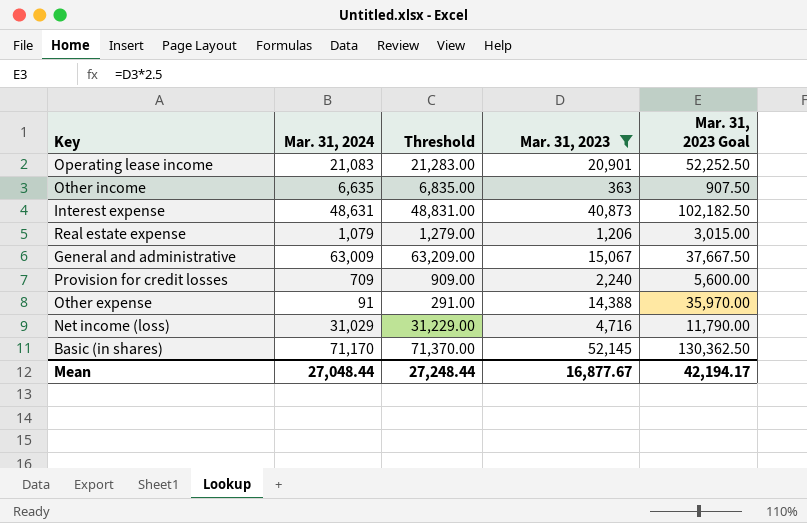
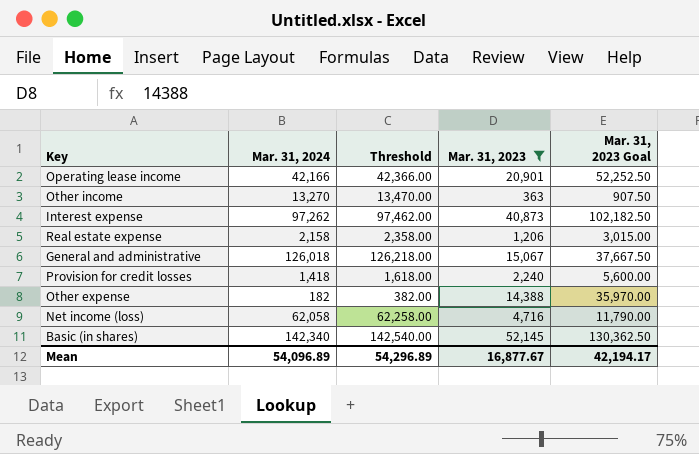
Operating lease income | Mar. 31, 2024: 21,083 -> 42,166
Operating lease income | Threshold: 21,283.00 -> 42,366.00
Other income | Mar. 31, 2024: 6,635 -> 13,270
Other income | Threshold: 6,835.00 -> 13,470.00
Interest expense | Mar. 31, 2024: 48,631 -> 97,262
Interest expense | Threshold: 48,831.00 -> 97,462.00
Real estate expense | Mar. 31, 2024: 1,079 -> 2,158
Real estate expense | Threshold: 1,279.00 -> 2,358.00
General and administrative | Mar. 31, 2024: 63,009 -> 126,018
General and administrative | Threshold: 63,209.00 -> 126,218.00
Provision for credit losses | Mar. 31, 2024: 709 -> 1,418
Provision for credit losses | Threshold: 909.00 -> 1,618.00
Other expense | Mar. 31, 2024: 91 -> 182
Other expense | Threshold: 291.00 -> 382.00
Net income (loss) | Mar. 31, 2024: 31,029 -> 62,058
Net income (loss) | Threshold: 31,229.00 -> 62,258.00
Basic (in shares) | Mar. 31, 2024: 71,170 -> 142,340
Basic (in shares) | Threshold: 71,370.00 -> 142,540.00
Mean | Mar. 31, 2024: 27,048.44 -> 54,096.89
Mean | Threshold: 27,248.44 -> 54,296.89

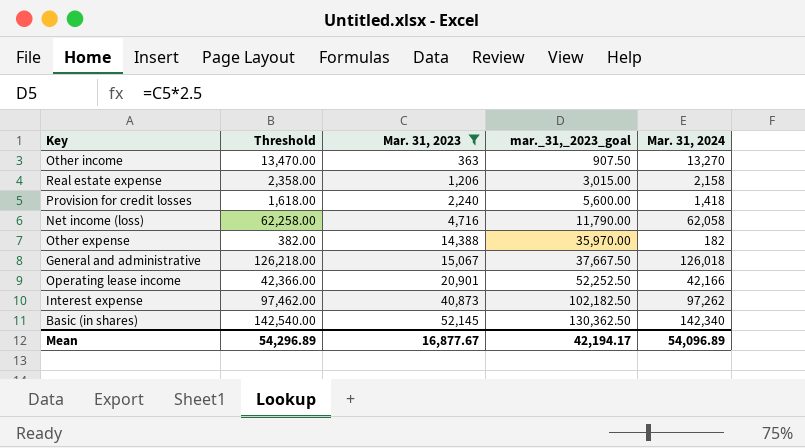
row order: none -> Mar. 31, 2023 ascending
column name: Mar. 31, 2023 Goal -> mar._31,_2023_goal
column Mar. 31, 2024 | position: 2 -> 5

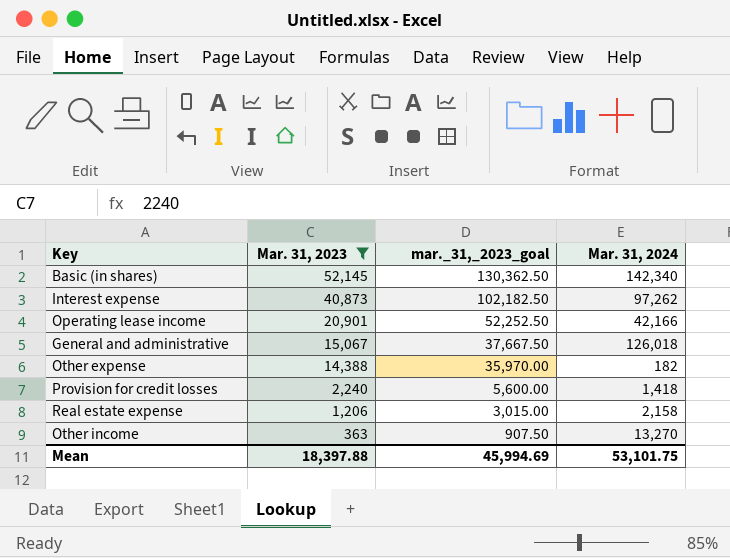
row order: Mar. 31, 2023 ascending -> Mar. 31, 2023 descending
column Threshold | formula: [Mar. 31, 2024] + 200 -> none
row Net income (loss): 62,258.00 | 4,716 | 11,790.00 | 62,058 -> none
Mean | Mar. 31, 2023: 16,877.67 -> 18,397.88
Mean | mar._31,_2023_goal: 42,194.17 -> 45,994.69
Mean | Mar. 31, 2024: 54,096.89 -> 53,101.75

